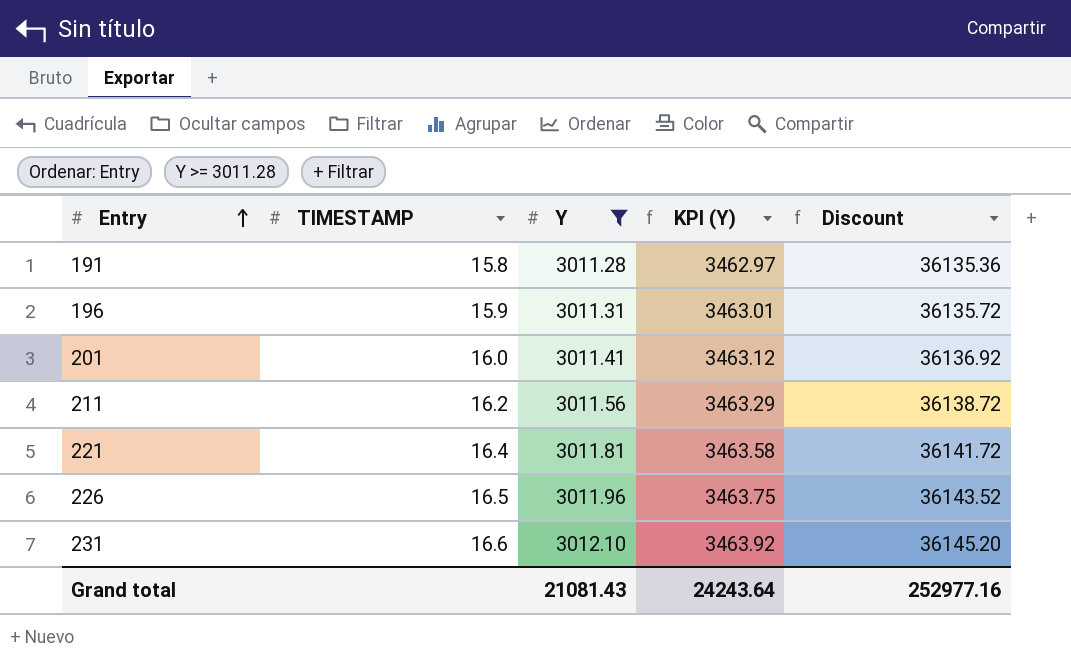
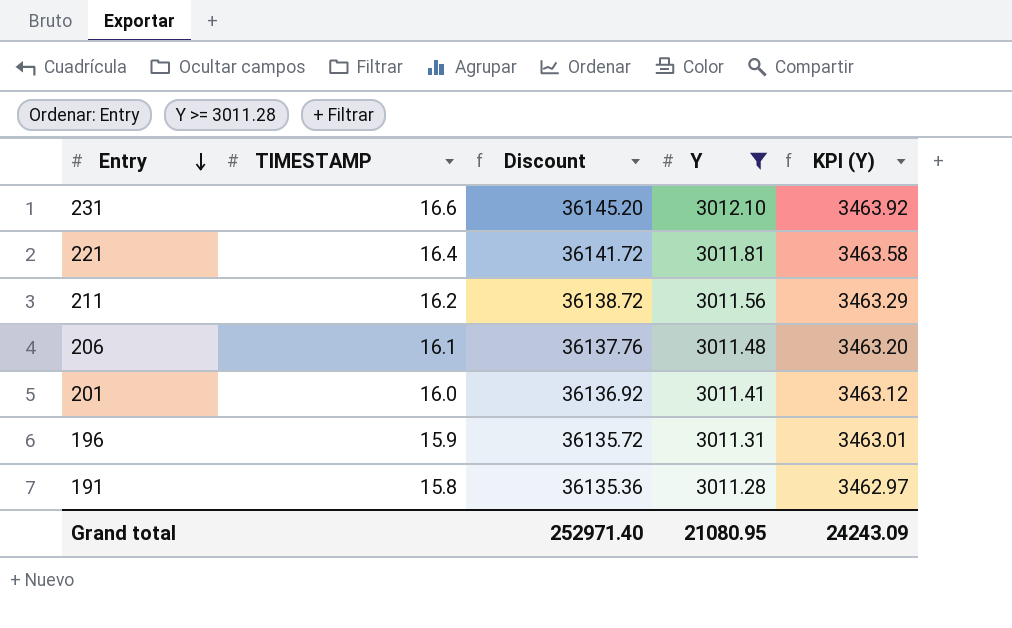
row order: Entry ascending -> Entry descending
column Discount | position: 5 -> 3
row 226: 16.5 | 3011.96 | 3463.75 | 36143.52 -> none
row 206: none -> 16.1 | 36137.76 | 3011.48 | 3463.20
Grand total | Discount: 252977.16 -> 252971.40
Grand total | Y: 21081.43 -> 21080.95
Grand total | KPI (Y): 24243.64 -> 24243.09

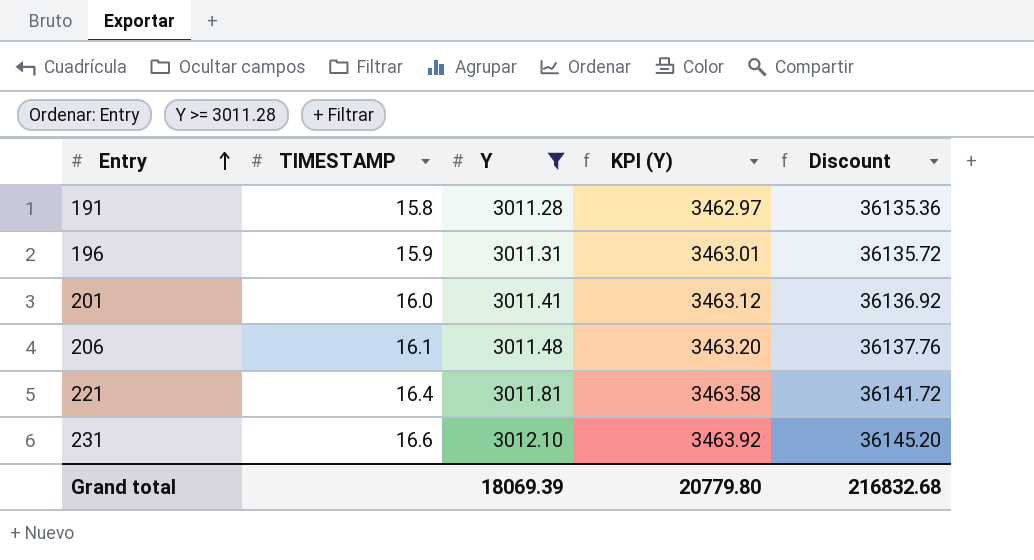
row order: Entry descending -> Entry ascending
column Discount | position: 3 -> 5
row 211: 16.2 | 36138.72 | 3011.56 | 3463.29 -> none
Grand total | Y: 21080.95 -> 18069.39
Grand total | KPI (Y): 24243.09 -> 20779.80
Grand total | Discount: 252971.40 -> 216832.68

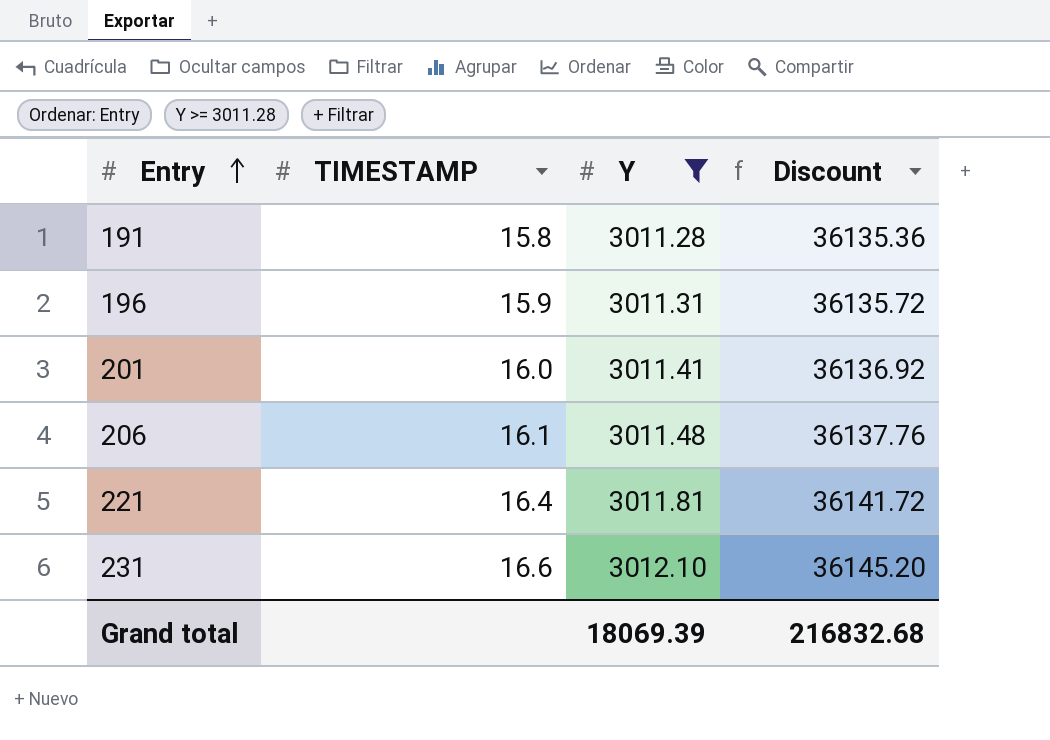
column KPI (Y) | formula: [Y] * 1.15 -> none

